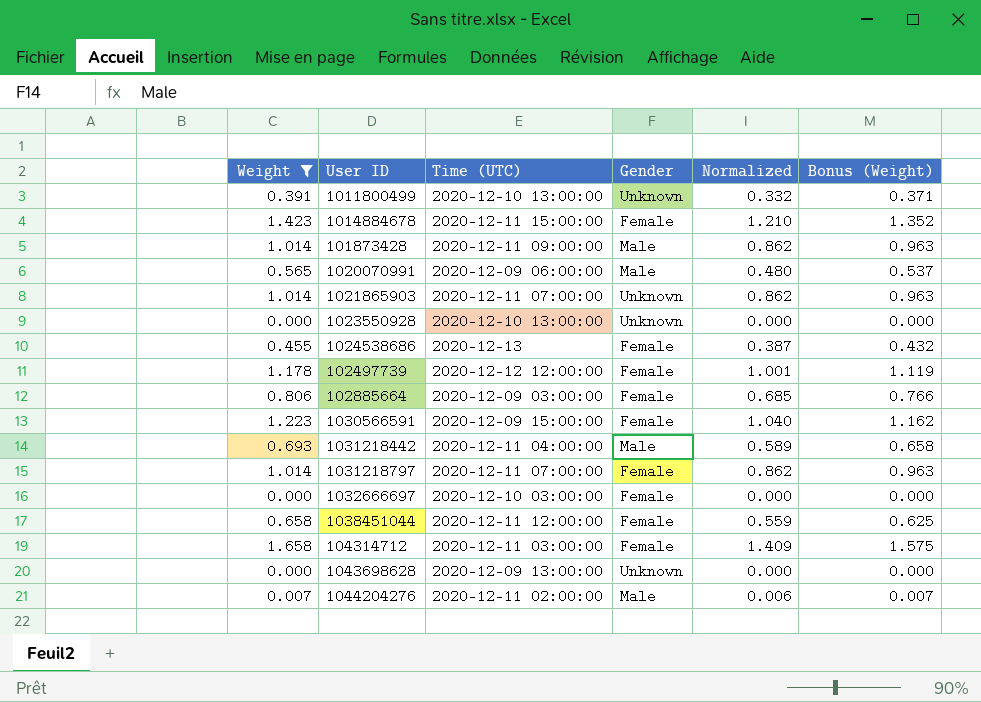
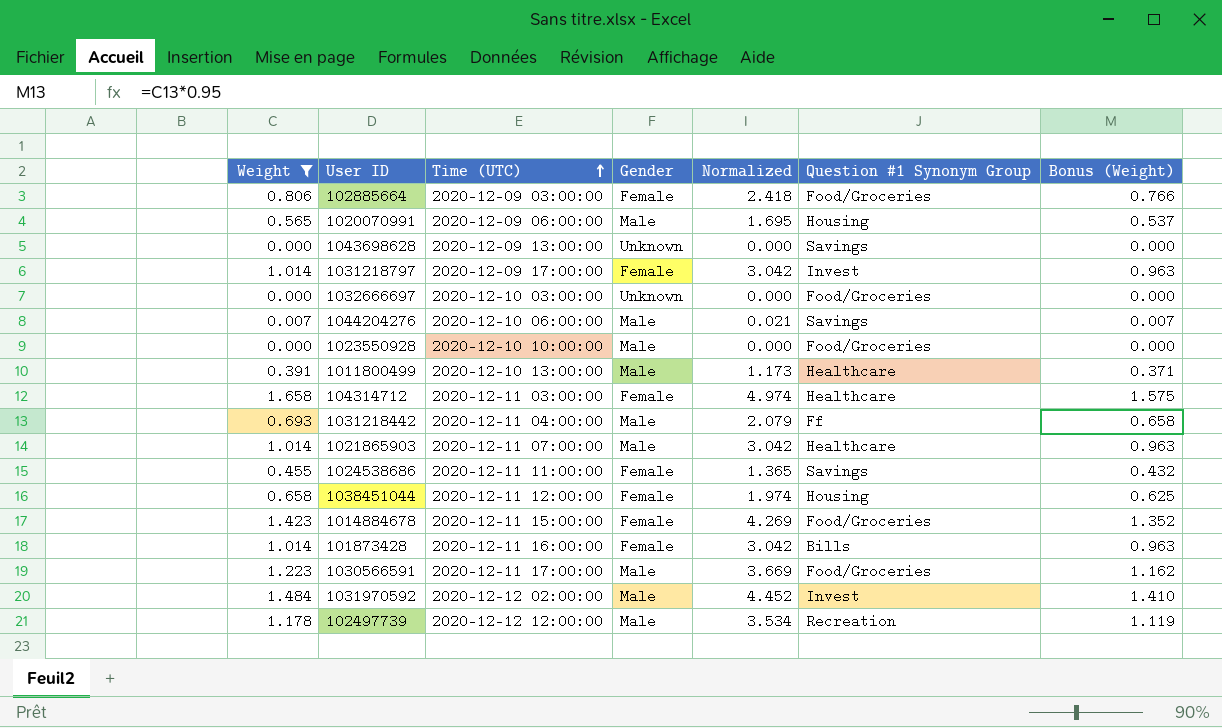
row order: none -> Time (UTC) ascending
column Normalized | formula: [Weight] * 0.85 -> [Weight] * 3
column Question #1 Synonym Group | position: none -> 6
1031218797 | Time (UTC): 2020-12-11 07:00:00 -> 2020-12-09 17:00:00
1032666697 | Gender: Female -> Unknown
1044204276 | Time (UTC): 2020-12-11 02:00:00 -> 2020-12-10 06:00:00
1023550928 | Time (UTC): 2020-12-10 13:00:00 -> 2020-12-10 10:00:00
1023550928 | Gender: Unknown -> Male
1011800499 | Gender: Unknown -> Male
1021865903 | Gender: Unknown -> Male
1024538686 | Time (UTC): 2020-12-13 -> 2020-12-11 11:00:00
101873428 | Time (UTC): 2020-12-11 09:00:00 -> 2020-12-11 16:00:00
101873428 | Gender: Male -> Female
1030566591 | Time (UTC): 2020-12-09 15:00:00 -> 2020-12-11 17:00:00
1030566591 | Gender: Female -> Male
row 1031970592: none -> 1.484 | 2020-12-12 02:00:00 | Male | 4.452 | Invest | 1.410
102497739 | Gender: Female -> Male

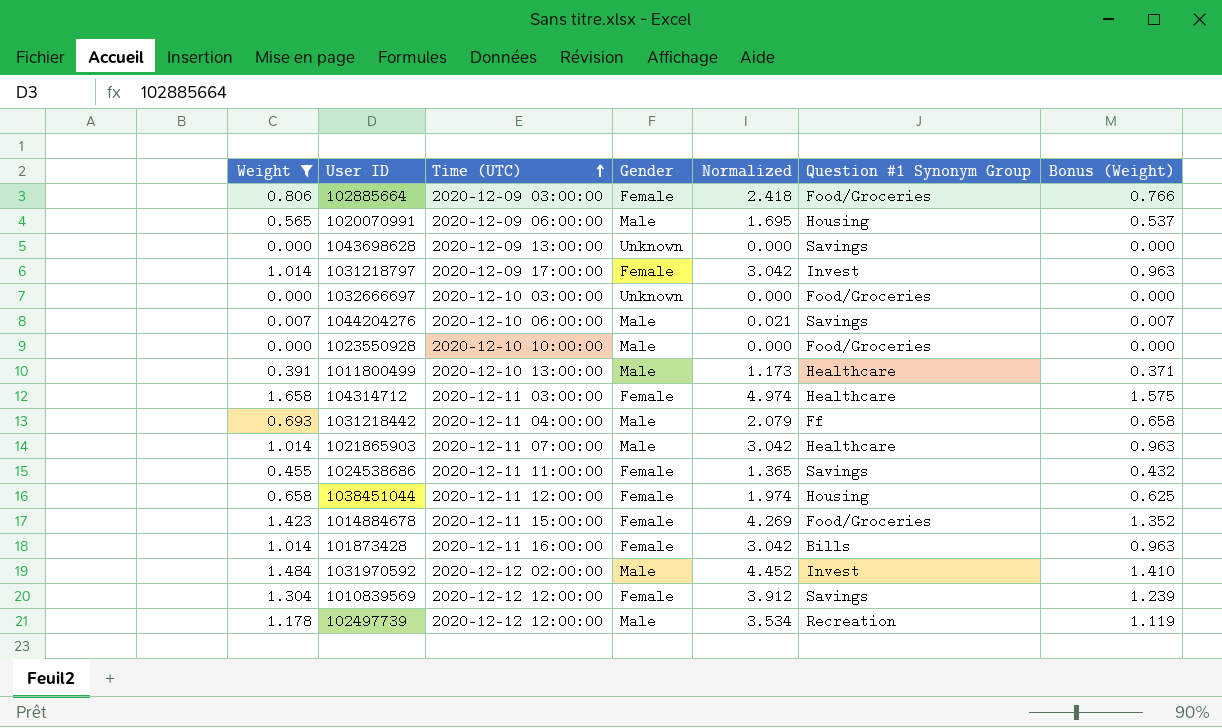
row 1030566591: 1.223 | 2020-12-11 17:00:00 | Male | 3.669 | Food/Groceries | 1.162 -> none
row 1010839569: none -> 1.304 | 2020-12-12 12:00:00 | Female | 3.912 | Savings | 1.239

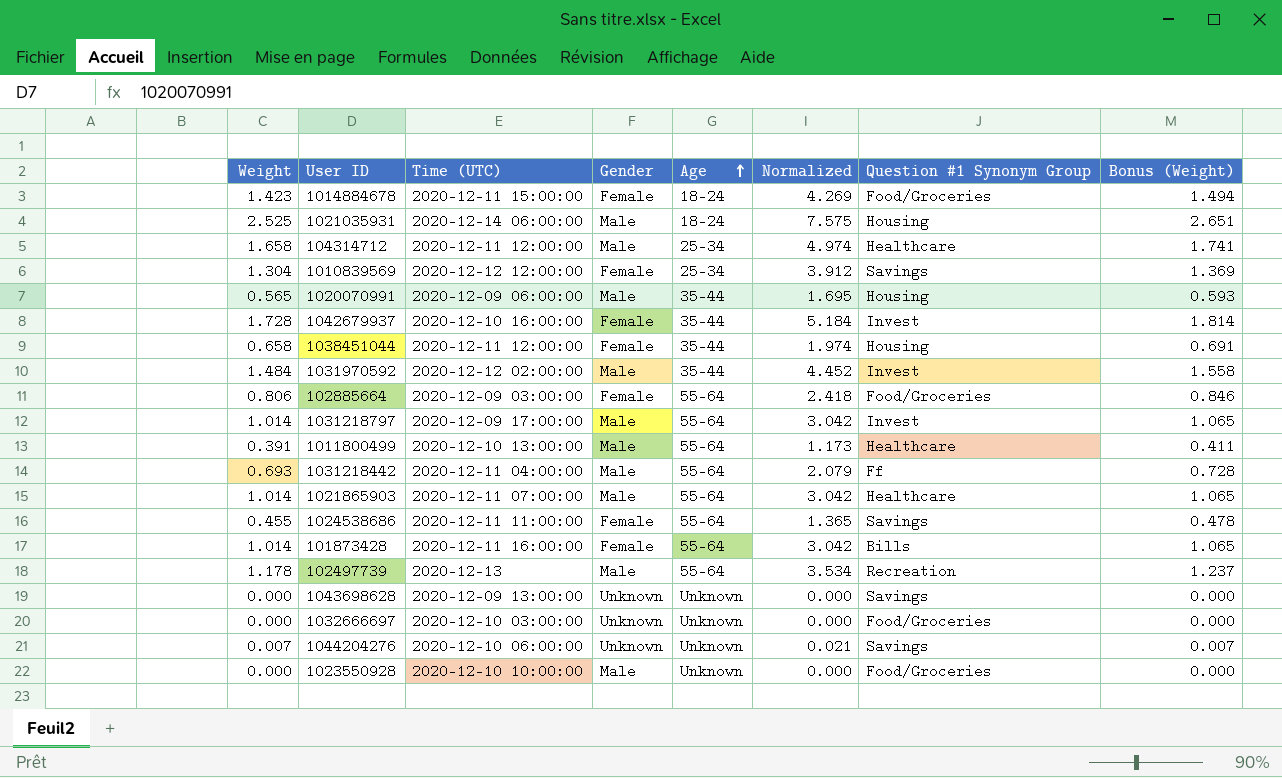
filter: Weight <= 1.658 -> none
row order: Time (UTC) ascending -> Age ascending
column Age | position: none -> 5
column Bonus (Weight) | formula: [Weight] * 0.95 -> [Weight] * 1.05
104314712 | Time (UTC): 2020-12-11 03:00:00 -> 2020-12-11 12:00:00
104314712 | Gender: Female -> Male
1031218797 | Gender: Female -> Male
102497739 | Time (UTC): 2020-12-12 12:00:00 -> 2020-12-13
1044204276 | Gender: Male -> Unknown

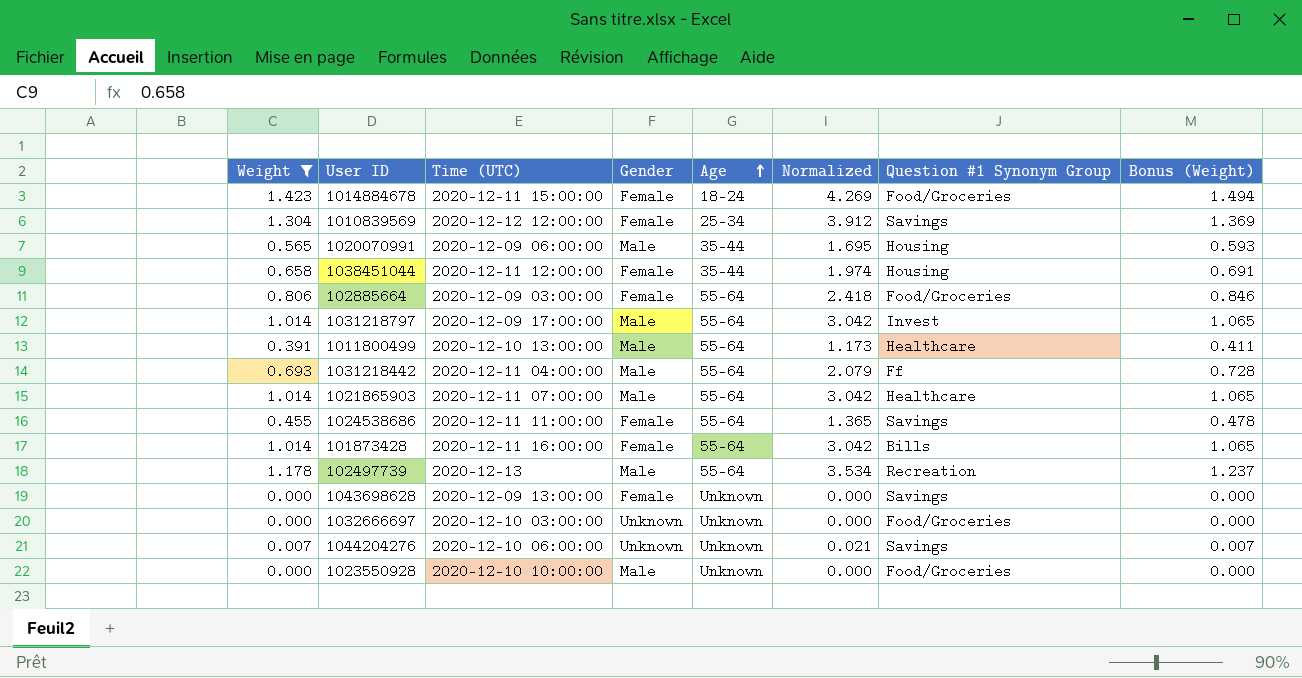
filter: none -> Weight <= 1.423
1043698628 | Gender: Unknown -> Female

